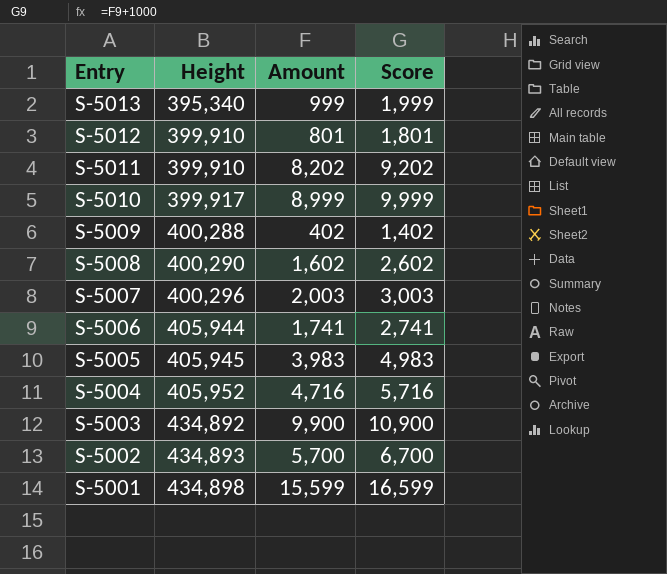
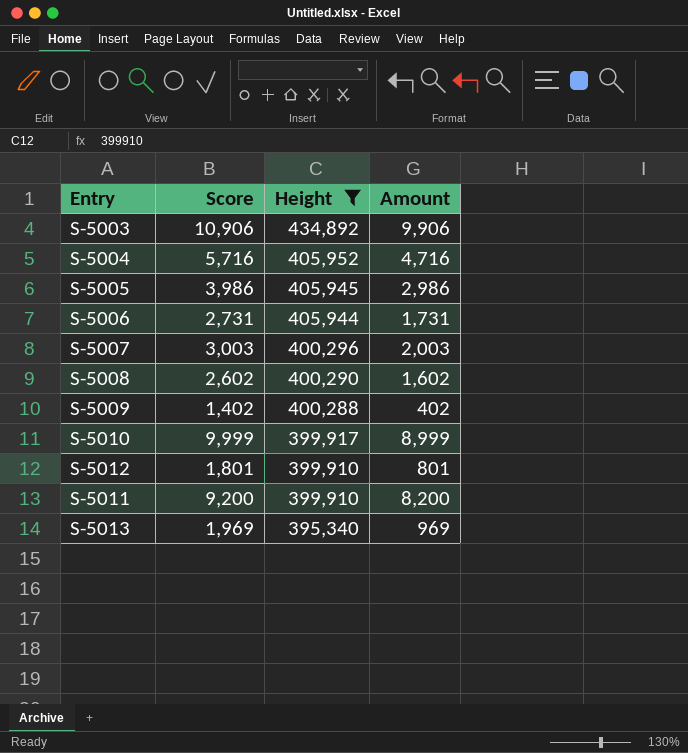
filter: none -> Height <= 434,892
row order: Entry descending -> Height descending
column Score | position: 4 -> 2
S-5003 | Score: 10,900 -> 10,906
S-5003 | Amount: 9,900 -> 9,906
S-5005 | Score: 4,983 -> 3,986
S-5005 | Amount: 3,983 -> 2,986
S-5006 | Score: 2,741 -> 2,731
S-5006 | Amount: 1,741 -> 1,731
S-5011 | Score: 9,202 -> 9,200
S-5011 | Amount: 8,202 -> 8,200
S-5013 | Score: 1,999 -> 1,969
S-5013 | Amount: 999 -> 969

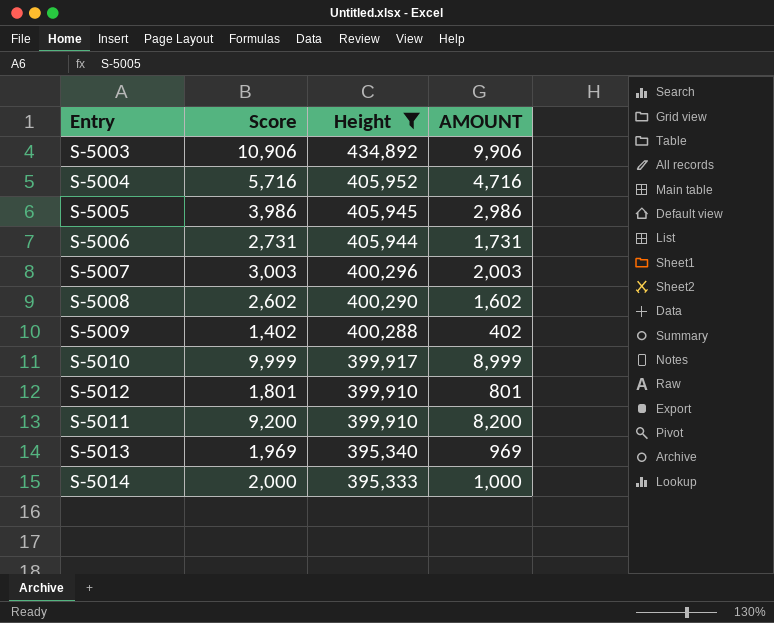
column name: Amount -> AMOUNT
row S-5014: none -> 2,000 | 395,333 | 1,000

